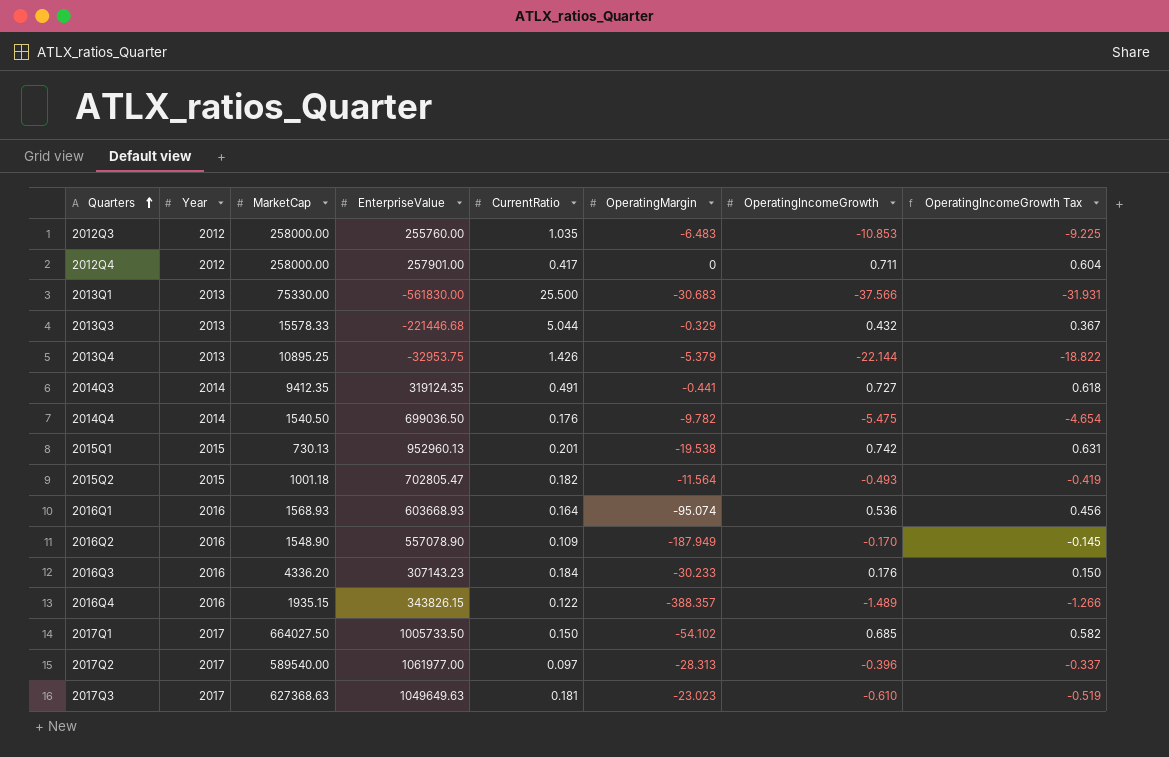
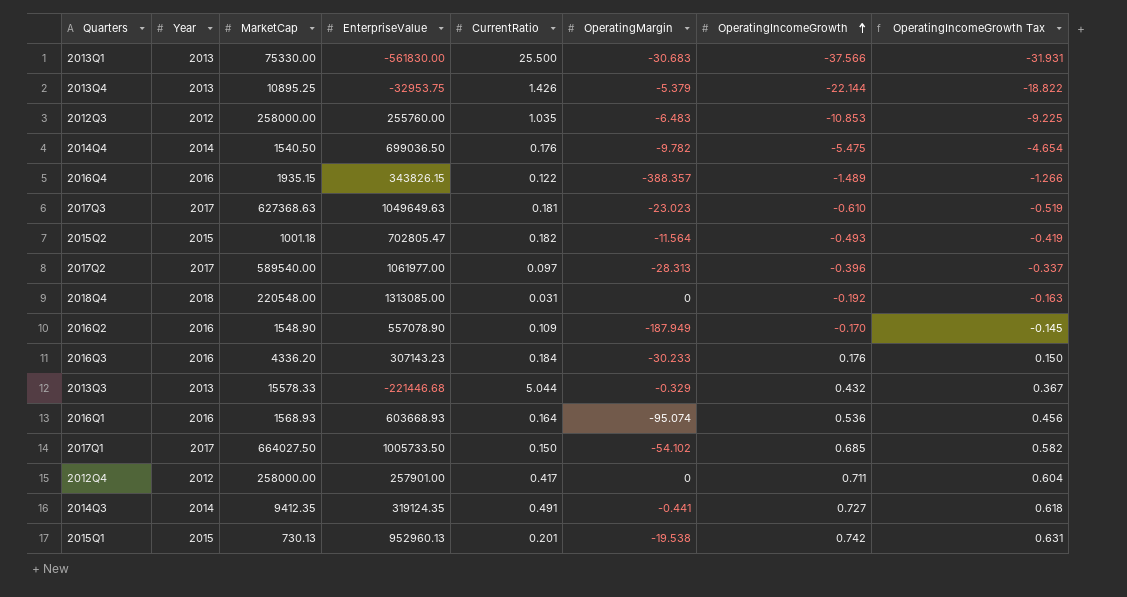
row order: Quarters ascending -> OperatingIncomeGrowth ascending
row 2018Q4: none -> 2018 | 220548.00 | 1313085.00 | 0.031 | 0 | -0.192 | -0.163

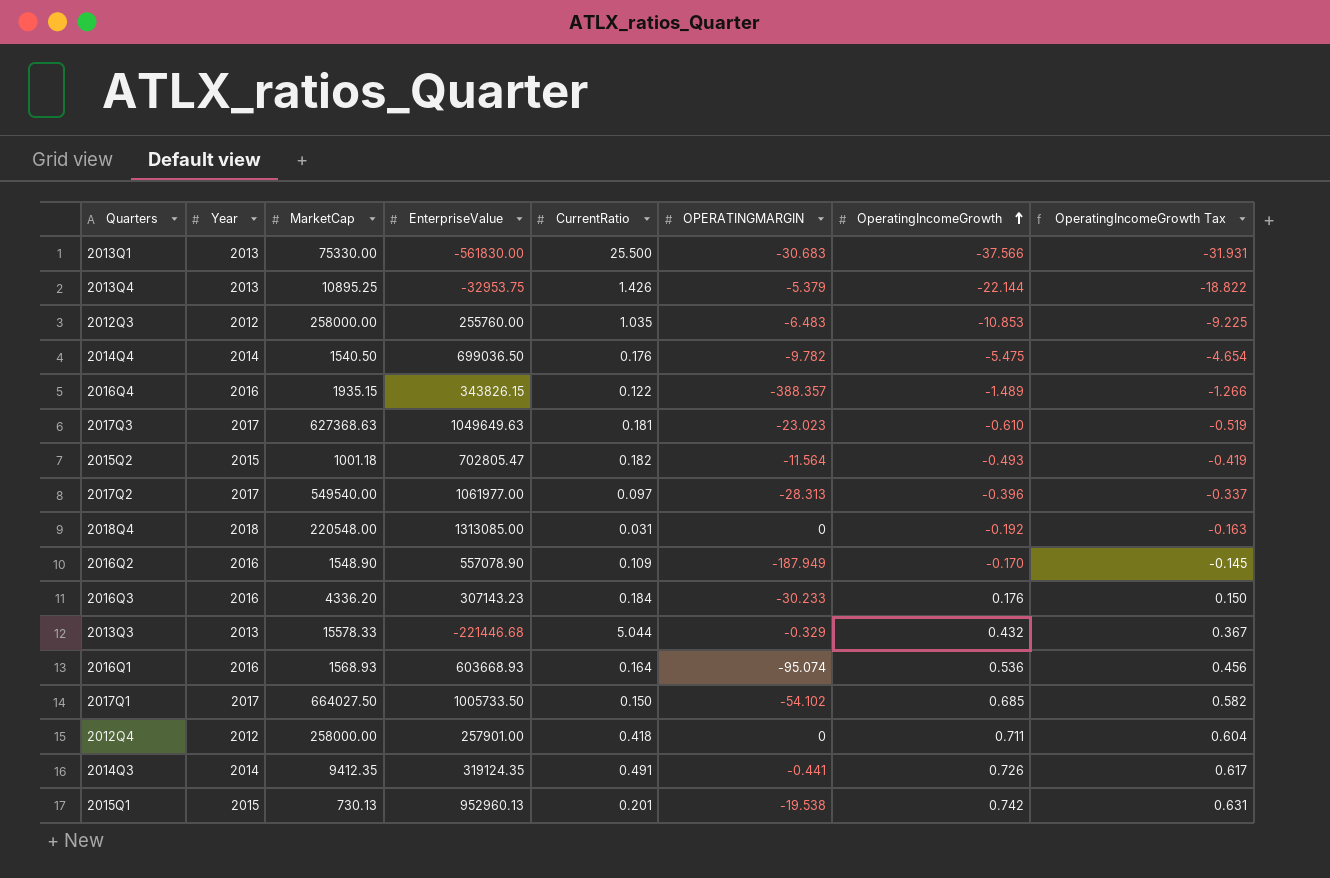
column name: OperatingMargin -> OPERATINGMARGIN
2017Q2 | MarketCap: 589540.00 -> 549540.00
2012Q4 | CurrentRatio: 0.417 -> 0.418
2014Q3 | OperatingIncomeGrowth: 0.727 -> 0.726
2014Q3 | OperatingIncomeGrowth Tax: 0.618 -> 0.617

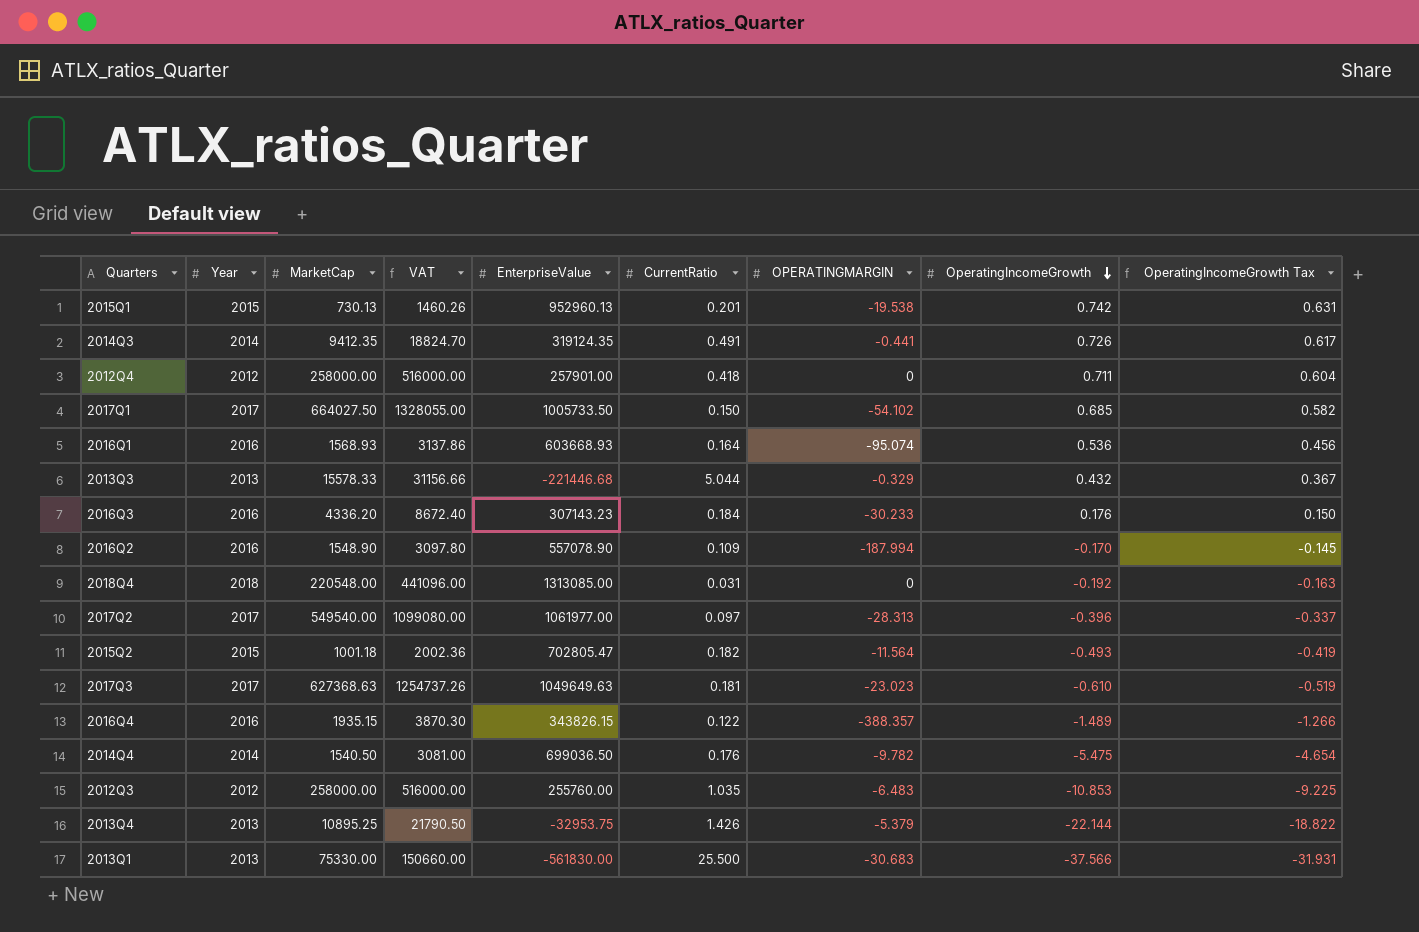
row order: OperatingIncomeGrowth ascending -> OperatingIncomeGrowth descending
column VAT | formula: none -> [MarketCap] * 2
2016Q2 | OPERATINGMARGIN: -187.949 -> -187.994

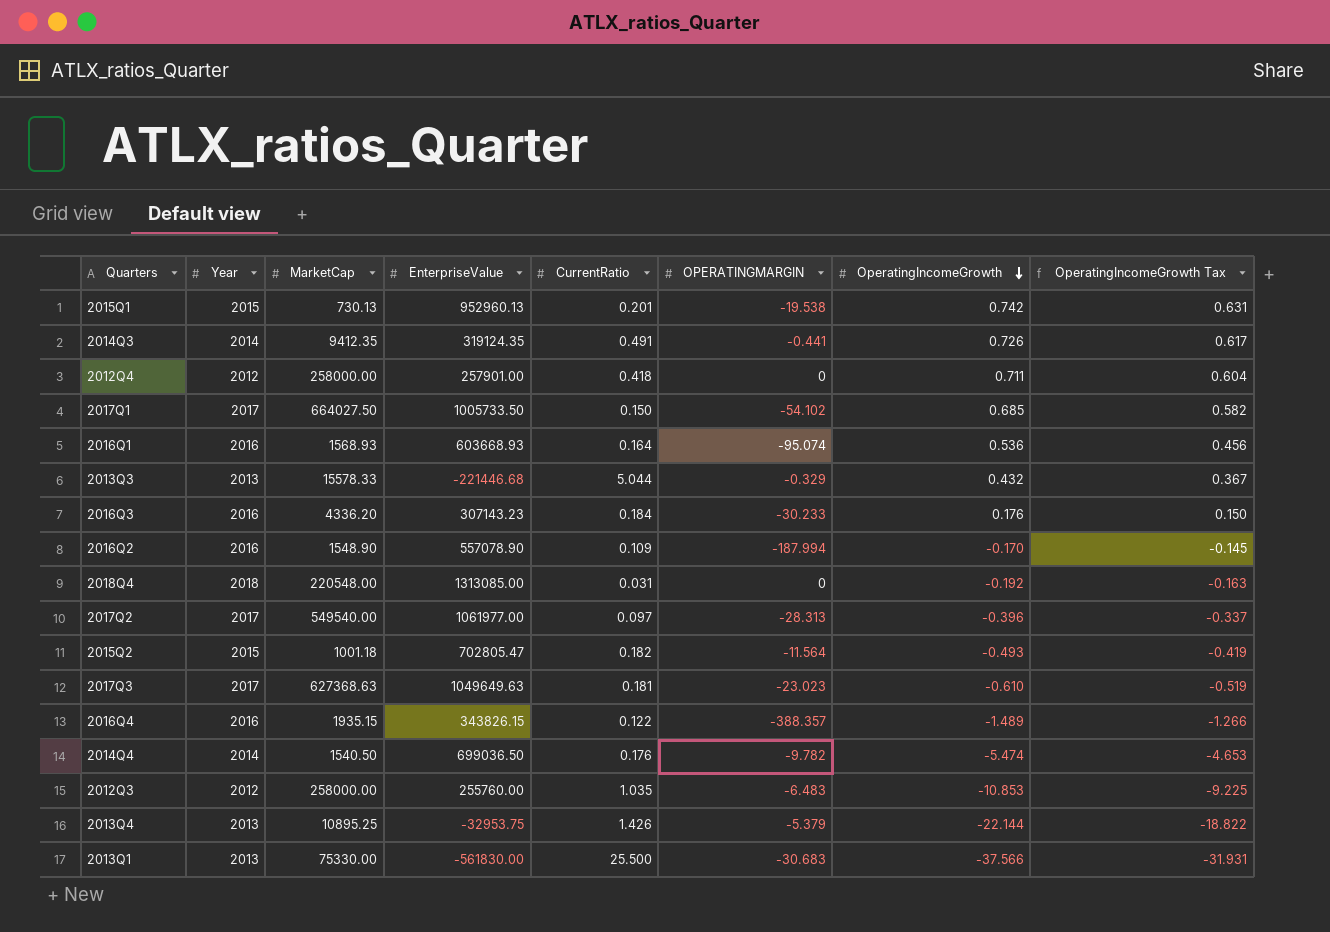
column VAT | formula: [MarketCap] * 2 -> none
2014Q4 | OperatingIncomeGrowth: -5.475 -> -5.474
2014Q4 | OperatingIncomeGrowth Tax: -4.654 -> -4.653

